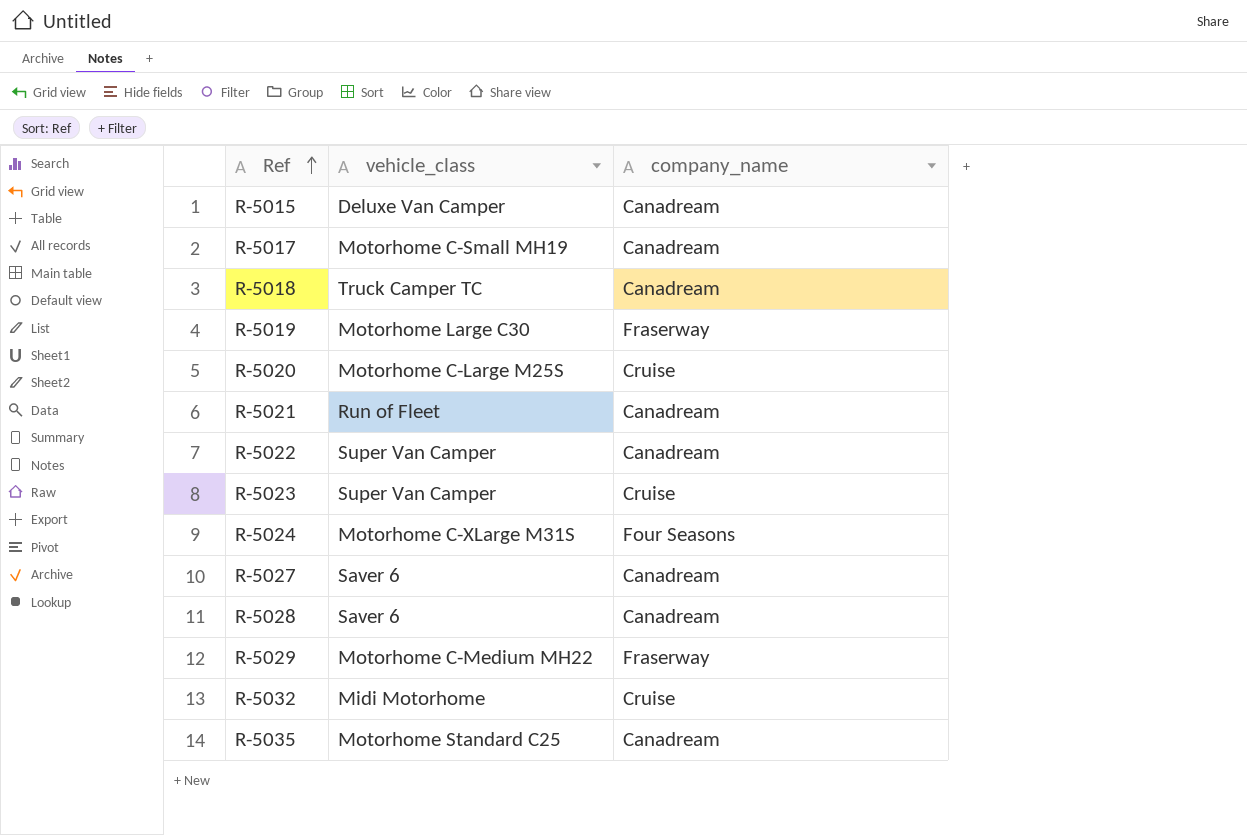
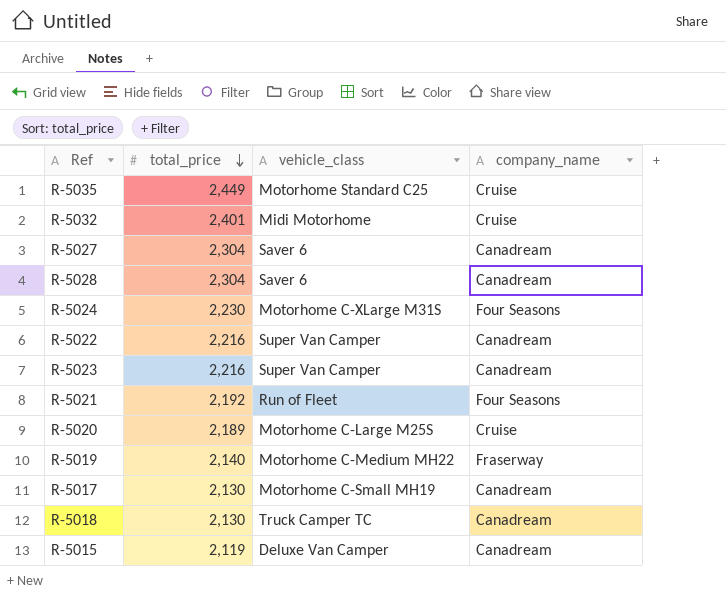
row order: Ref ascending -> total_price descending
column total_price | position: none -> 2
row R-5029: Motorhome C-Medium MH22 | Fraserway -> none
R-5035 | company_name: Canadream -> Cruise
R-5023 | company_name: Cruise -> Canadream
R-5021 | company_name: Canadream -> Four Seasons
R-5019 | vehicle_class: Motorhome Large C30 -> Motorhome C-Medium MH22

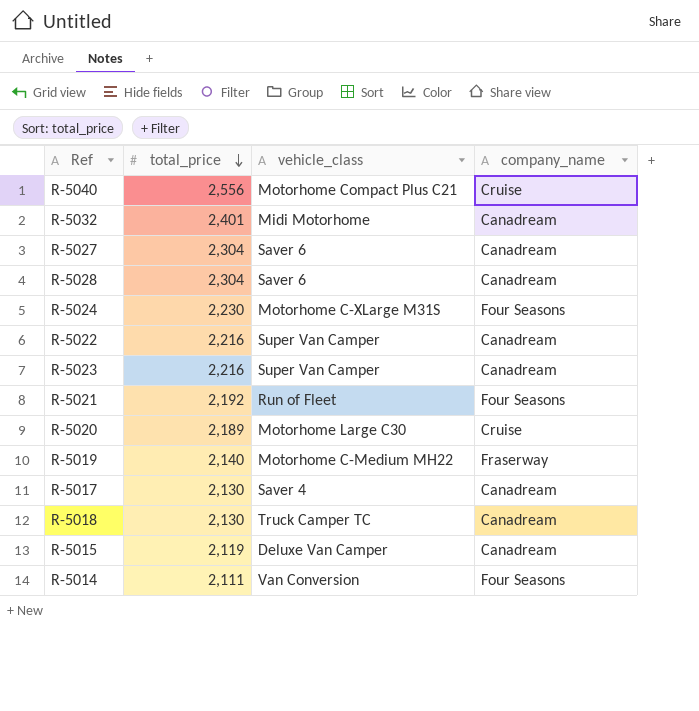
row R-5035: 2,449 | Motorhome Standard C25 | Cruise -> none
row R-5040: none -> 2,556 | Motorhome Compact Plus C21 | Cruise
R-5032 | company_name: Cruise -> Canadream
R-5020 | vehicle_class: Motorhome C-Large M25S -> Motorhome Large C30
R-5017 | vehicle_class: Motorhome C-Small MH19 -> Saver 4
row R-5014: none -> 2,111 | Van Conversion | Four Seasons

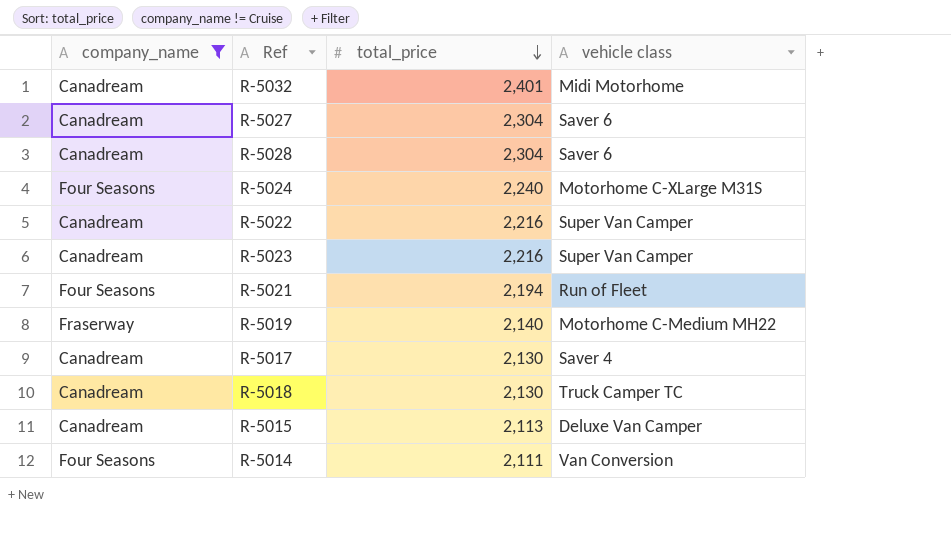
filter: none -> company_name != Cruise
column company_name | position: 4 -> 1
column name: vehicle_class -> vehicle class
R-5024 | total_price: 2,230 -> 2,240
R-5021 | total_price: 2,192 -> 2,194
R-5015 | total_price: 2,119 -> 2,113

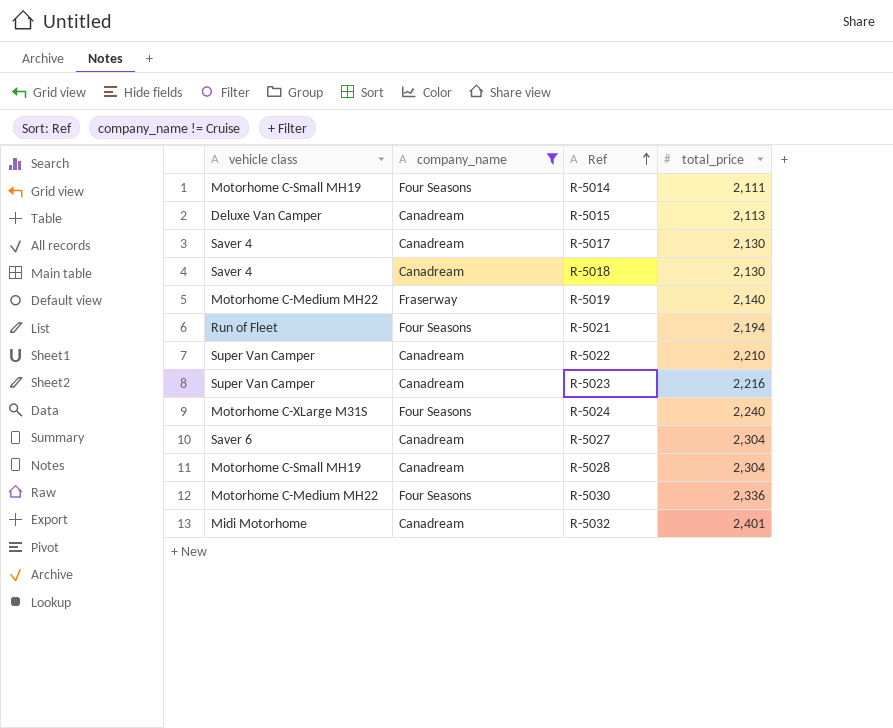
row order: total_price descending -> Ref ascending
column vehicle class | position: 4 -> 1
R-5014 | vehicle class: Van Conversion -> Motorhome C-Small MH19
R-5018 | vehicle class: Truck Camper TC -> Saver 4
R-5022 | total_price: 2,216 -> 2,210
R-5028 | vehicle class: Saver 6 -> Motorhome C-Small MH19
row R-5030: none -> Motorhome C-Medium MH22 | Four Seasons | 2,336

